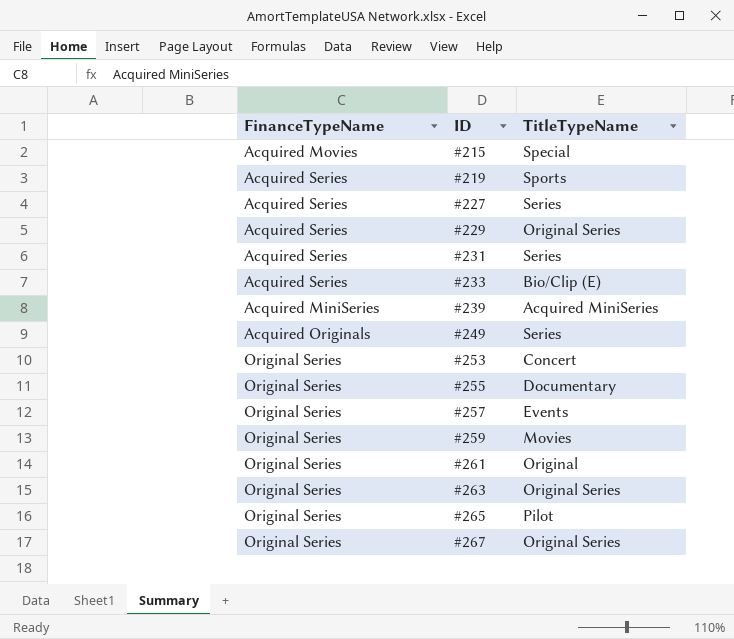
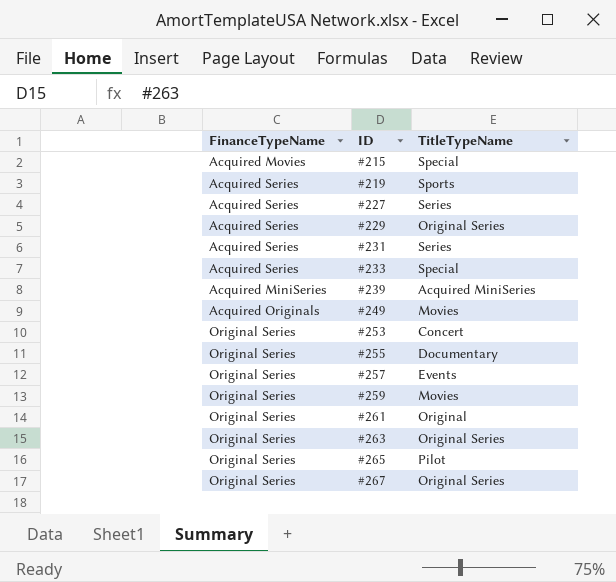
#233 | TitleTypeName: Bio/Clip (E) -> Special
#249 | TitleTypeName: Series -> Movies

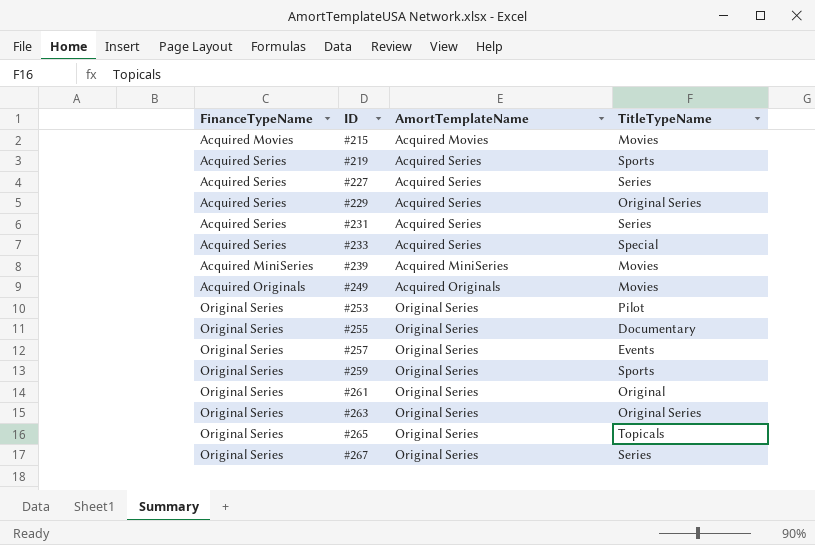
column AmortTemplateName | position: none -> 3
#215 | TitleTypeName: Special -> Movies
#239 | TitleTypeName: Acquired MiniSeries -> Movies
#253 | TitleTypeName: Concert -> Pilot
#259 | TitleTypeName: Movies -> Sports
#265 | TitleTypeName: Pilot -> Topicals
#267 | TitleTypeName: Original Series -> Series

